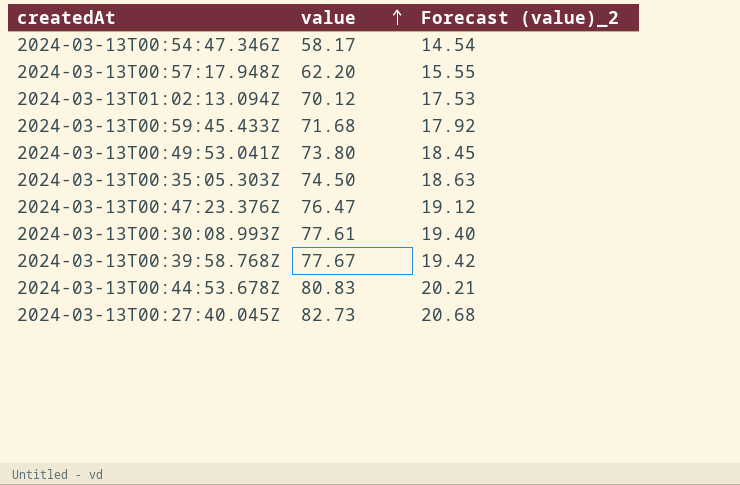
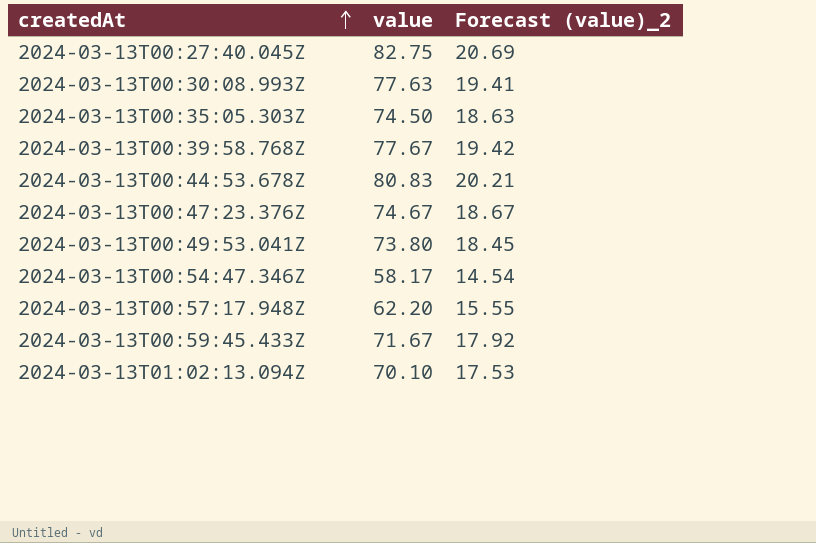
row order: value ascending -> createdAt ascending
2024-03-13T00:27:40.045Z | value: 82.73 -> 82.75
2024-03-13T00:27:40.045Z | Forecast (value)_2: 20.68 -> 20.69
2024-03-13T00:30:08.993Z | value: 77.61 -> 77.63
2024-03-13T00:30:08.993Z | Forecast (value)_2: 19.40 -> 19.41
2024-03-13T00:47:23.376Z | value: 76.47 -> 74.67
2024-03-13T00:47:23.376Z | Forecast (value)_2: 19.12 -> 18.67
2024-03-13T00:59:45.433Z | value: 71.68 -> 71.67
2024-03-13T01:02:13.094Z | value: 70.12 -> 70.10

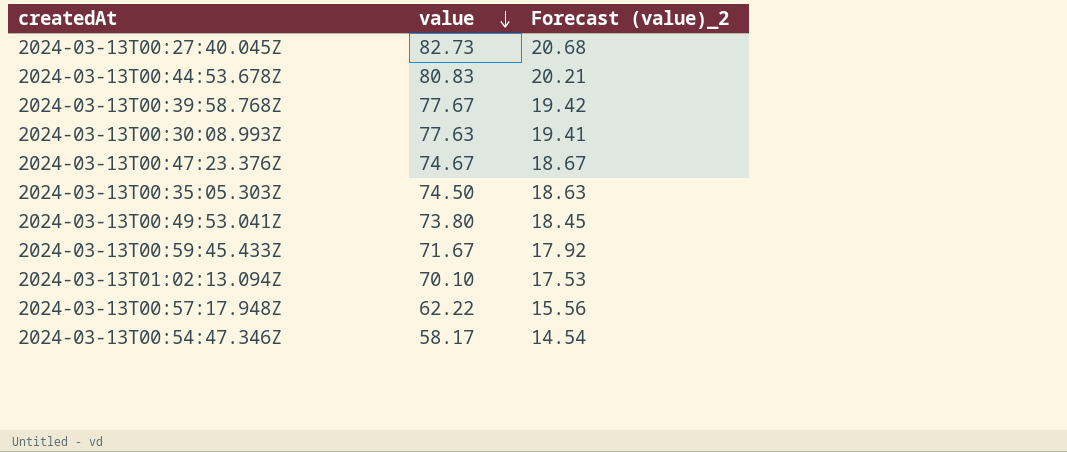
row order: createdAt ascending -> value descending
2024-03-13T00:27:40.045Z | value: 82.75 -> 82.73
2024-03-13T00:27:40.045Z | Forecast (value)_2: 20.69 -> 20.68
2024-03-13T00:57:17.948Z | value: 62.20 -> 62.22
2024-03-13T00:57:17.948Z | Forecast (value)_2: 15.55 -> 15.56

